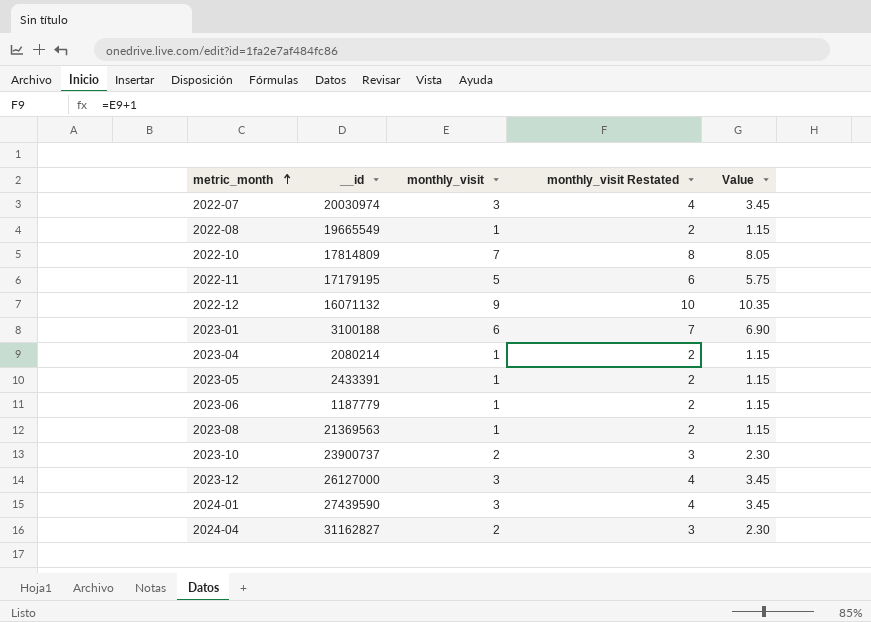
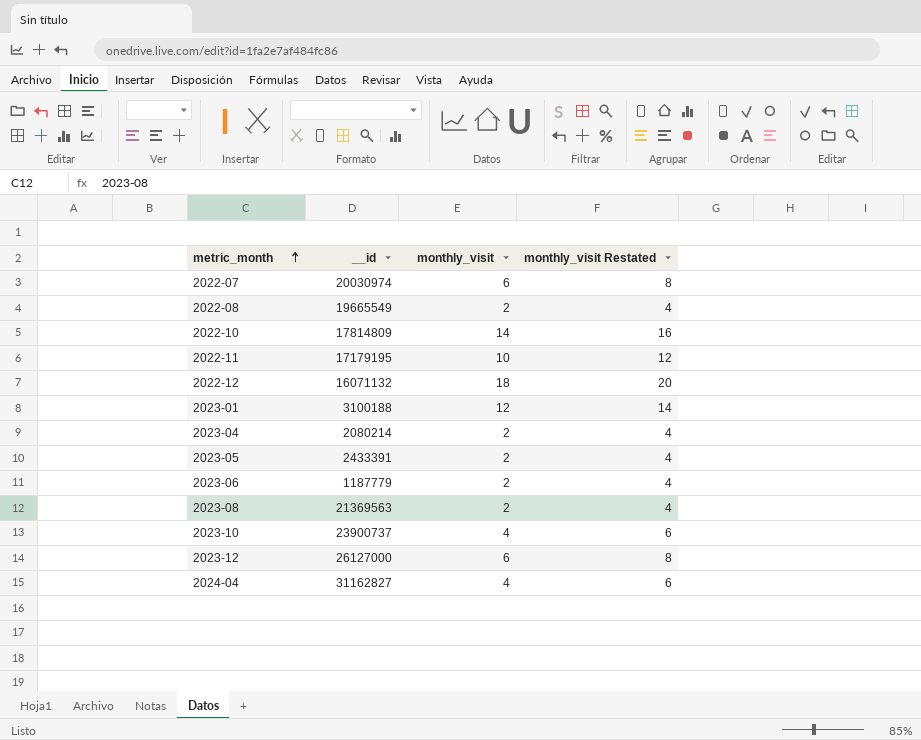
column Value | formula: [monthly_visit] * 1.15 -> none
column monthly_visit Restated | formula: [monthly_visit] + 1 -> [monthly_visit] + 2
row 2024-01: 27439590 | 3 | 4 | 3.45 -> none
2022-07 | monthly_visit: 3 -> 6
2022-08 | monthly_visit: 1 -> 2
2022-10 | monthly_visit: 7 -> 14
2022-11 | monthly_visit: 5 -> 10
2022-12 | monthly_visit: 9 -> 18
2023-01 | monthly_visit: 6 -> 12
2023-04 | monthly_visit: 1 -> 2
2023-05 | monthly_visit: 1 -> 2
2023-06 | monthly_visit: 1 -> 2
2023-08 | monthly_visit: 1 -> 2
2023-10 | monthly_visit: 2 -> 4
2023-12 | monthly_visit: 3 -> 6
2024-04 | monthly_visit: 2 -> 4

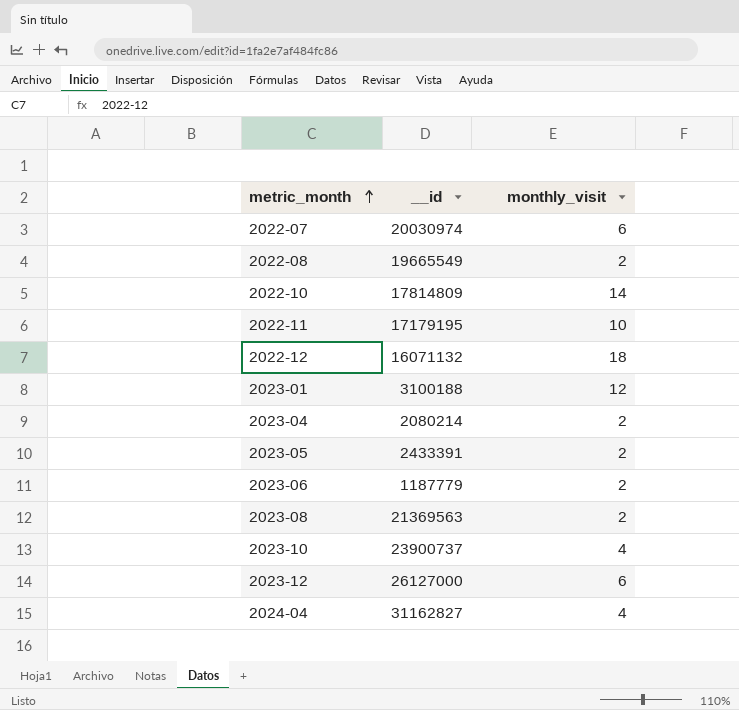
column monthly_visit Restated | formula: [monthly_visit] + 2 -> none

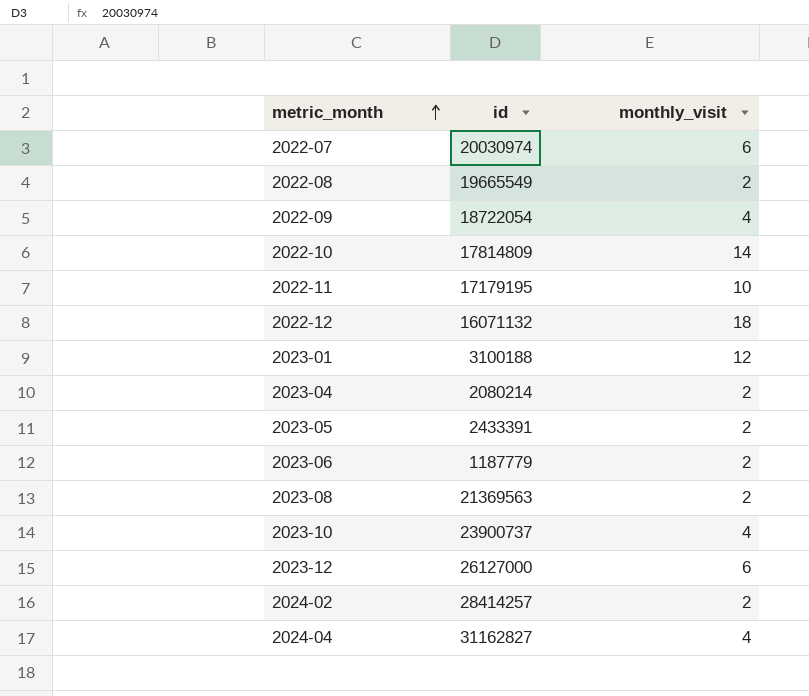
column name: __id -> id
row 2022-09: none -> 18722054 | 4
row 2024-02: none -> 28414257 | 2

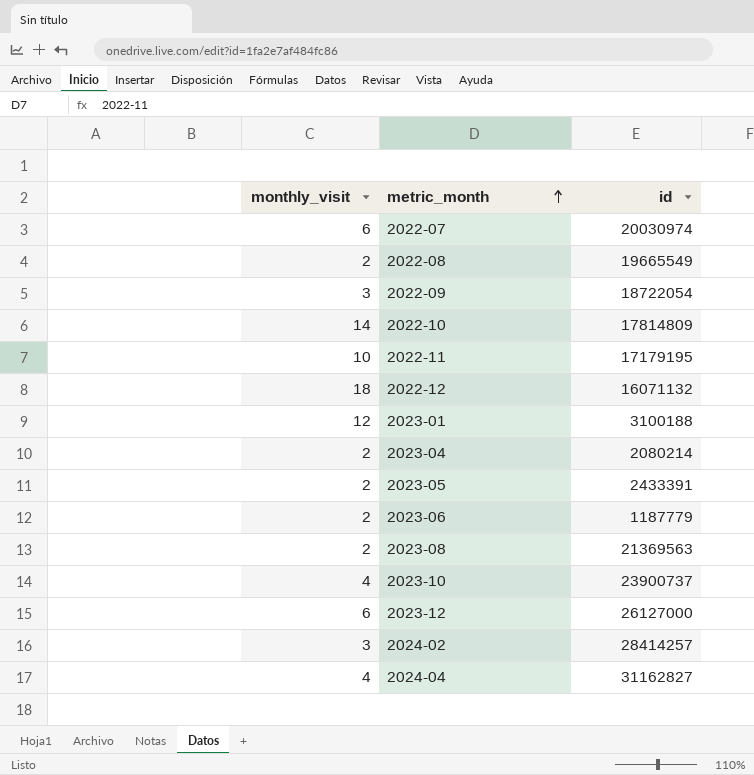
column monthly_visit | position: 3 -> 1
2022-09 | monthly_visit: 4 -> 3
2024-02 | monthly_visit: 2 -> 3

